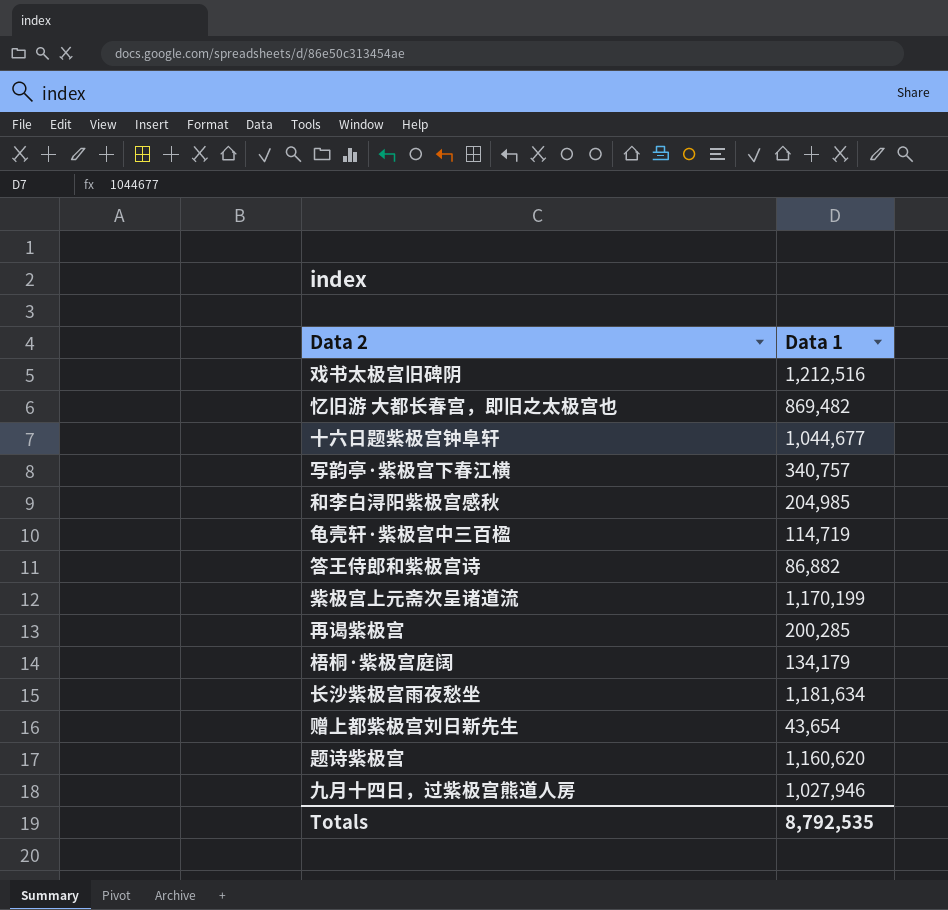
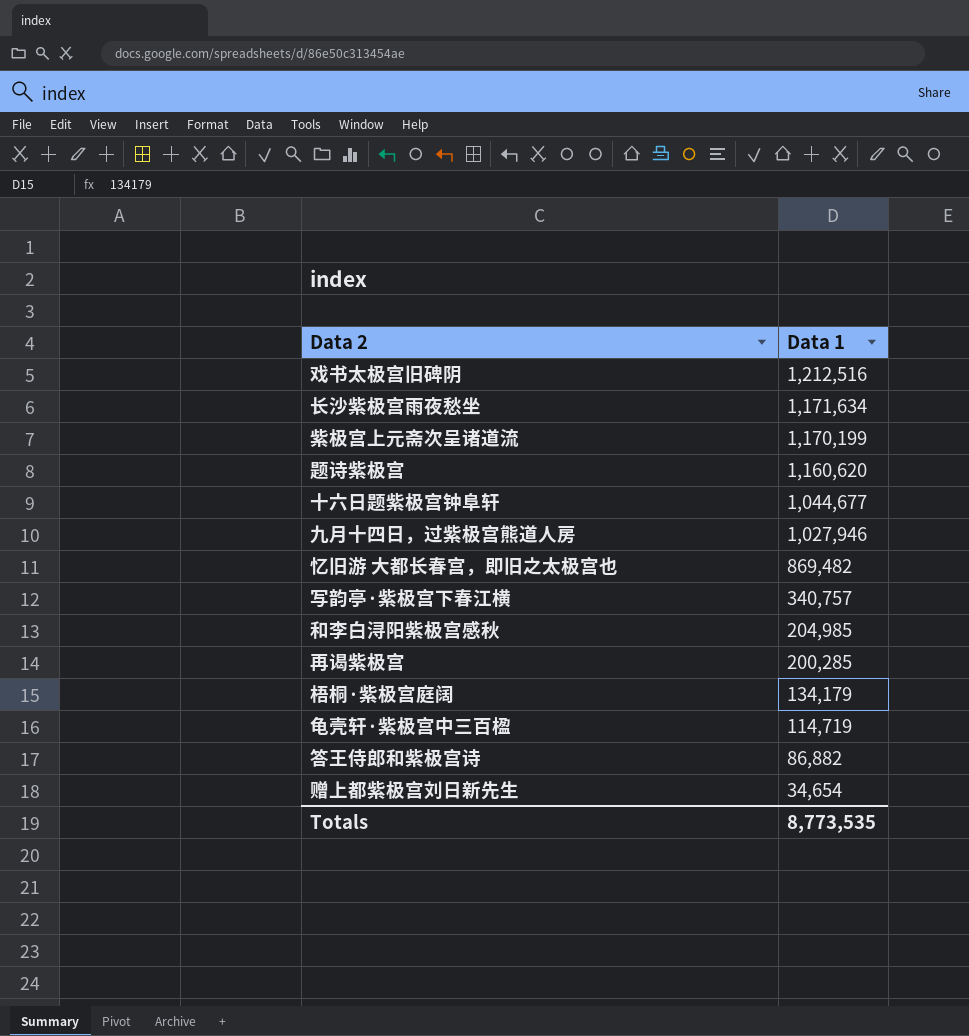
row order: none -> Data 1 descending
长沙紫极宫雨夜愁坐 | Data 1: 1,181,634 -> 1,171,634
赠上都紫极宫刘日新先生 | Data 1: 43,654 -> 34,654
Totals | Data 1: 8,792,535 -> 8,773,535

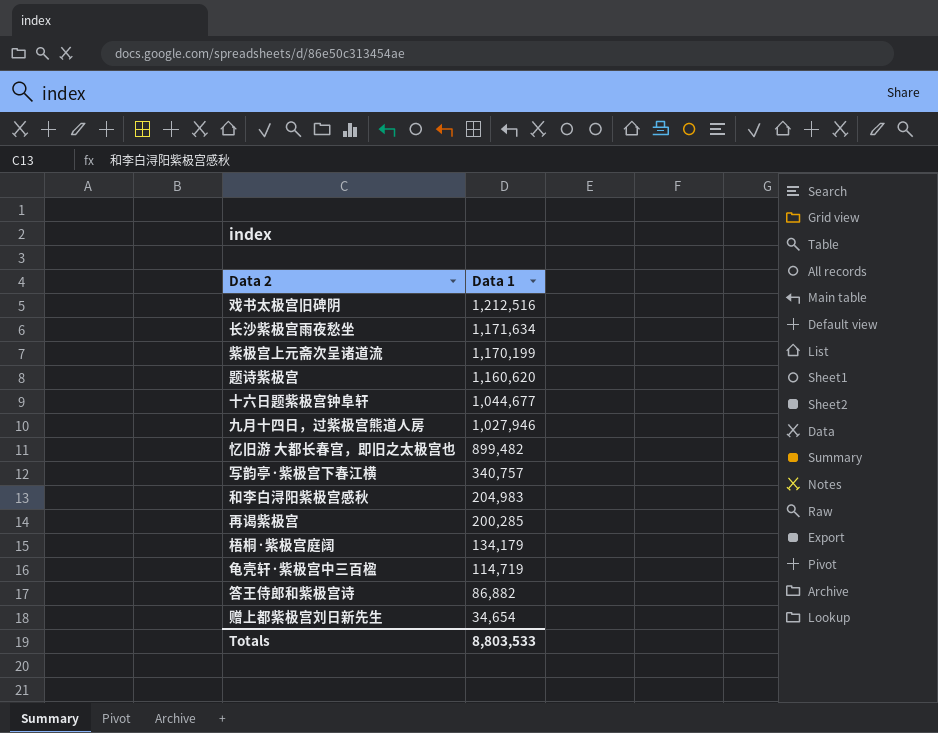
忆旧游 大都长春宫，即旧之太极宫也 | Data 1: 869,482 -> 899,482
和李白浔阳紫极宫感秋 | Data 1: 204,985 -> 204,983
Totals | Data 1: 8,773,535 -> 8,803,533

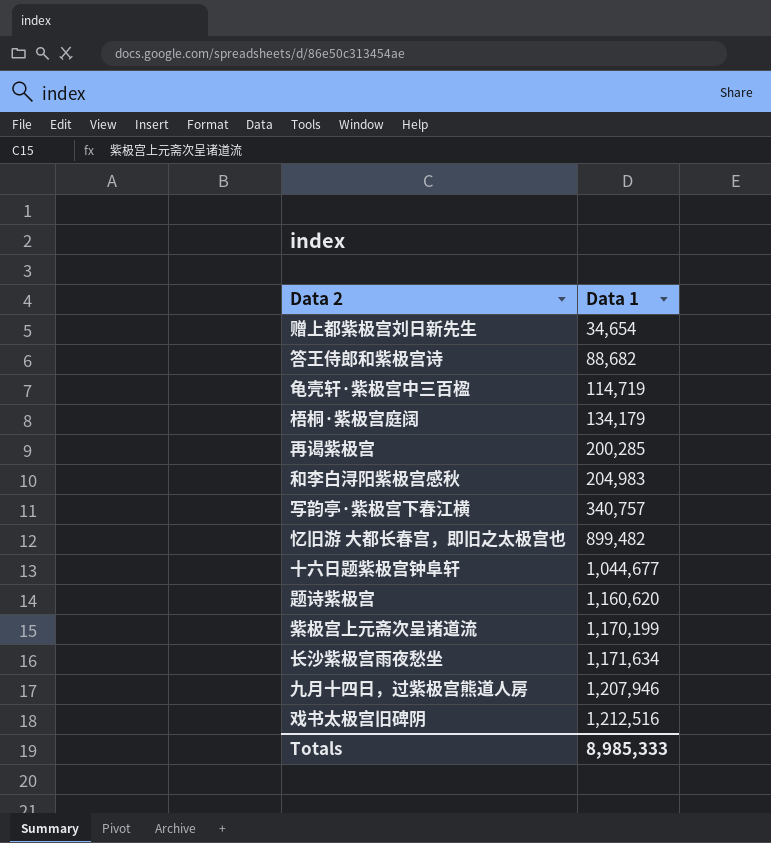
row order: Data 1 descending -> Data 1 ascending
答王侍郎和紫极宫诗 | Data 1: 86,882 -> 88,682
九月十四日，过紫极宫熊道人房 | Data 1: 1,027,946 -> 1,207,946
Totals | Data 1: 8,803,533 -> 8,985,333

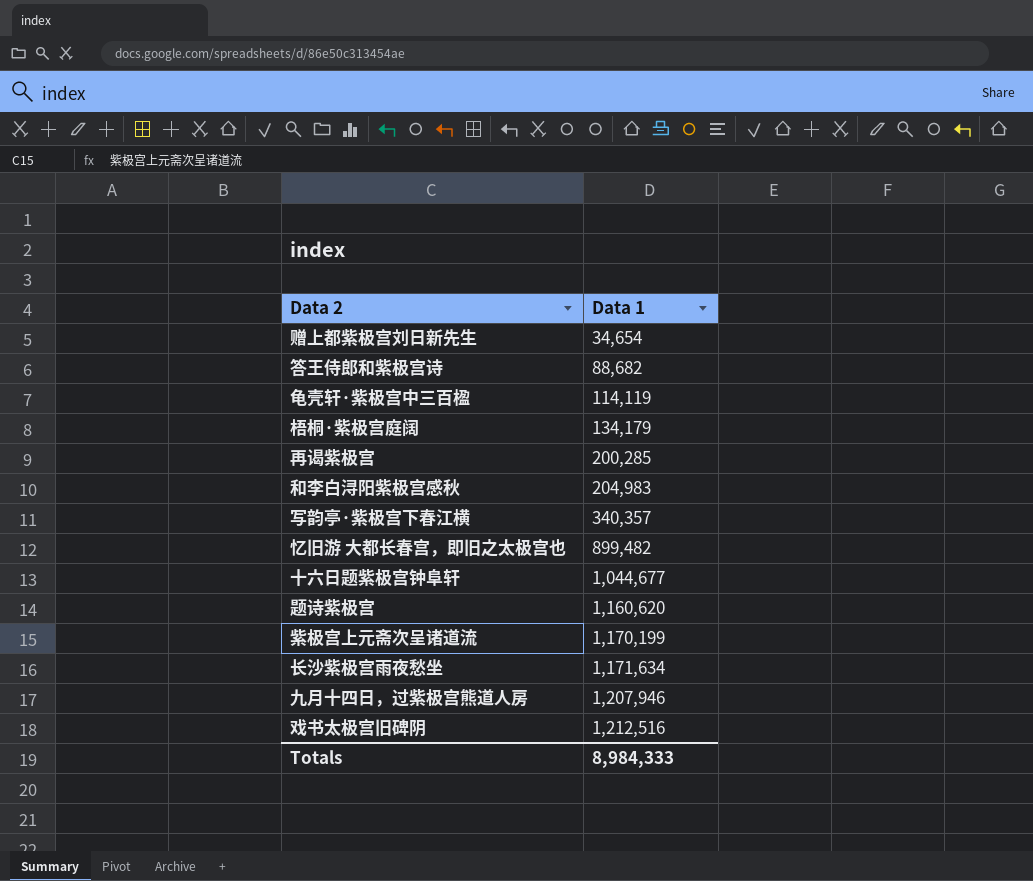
龟壳轩·紫极宫中三百楹 | Data 1: 114,719 -> 114,119
写韵亭·紫极宫下春江横 | Data 1: 340,757 -> 340,357
Totals | Data 1: 8,985,333 -> 8,984,333

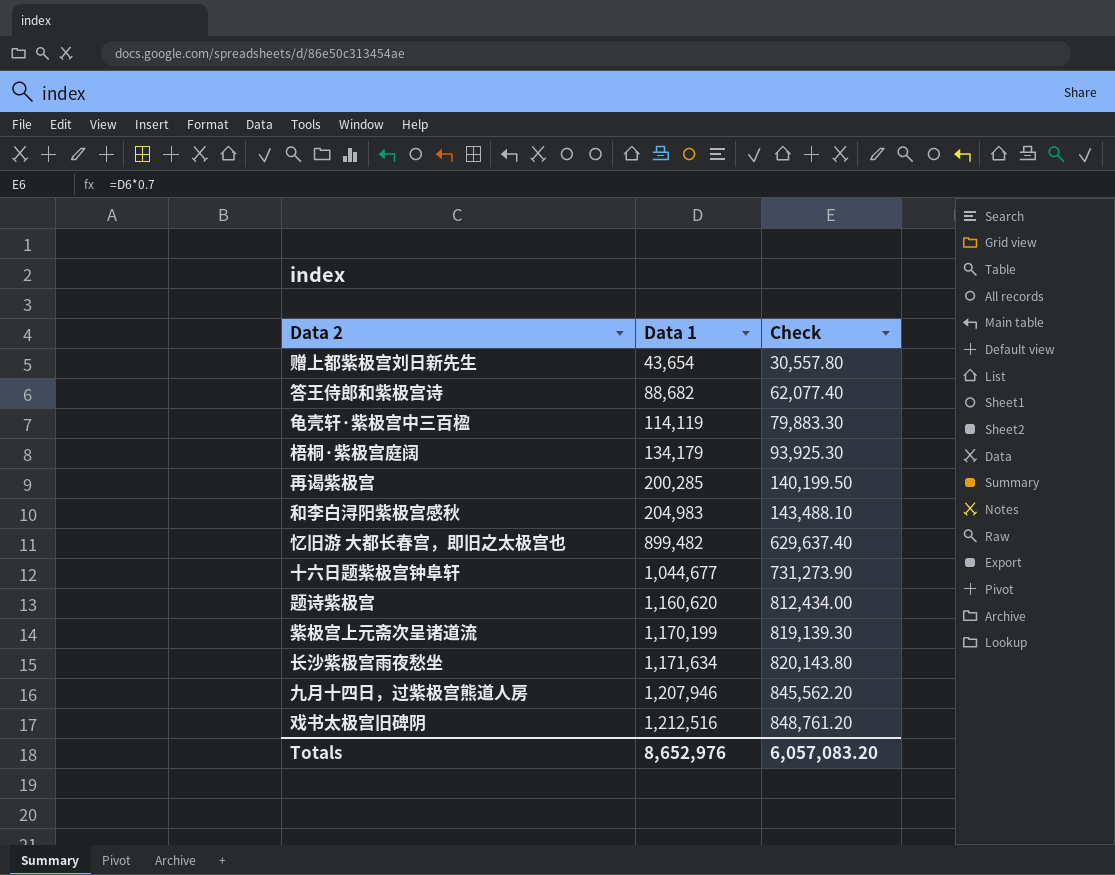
column Check | formula: none -> [Data 1] * 0.7
row 写韵亭·紫极宫下春江横: 340,357 -> none
赠上都紫极宫刘日新先生 | Data 1: 34,654 -> 43,654
Totals | Data 1: 8,984,333 -> 8,652,976

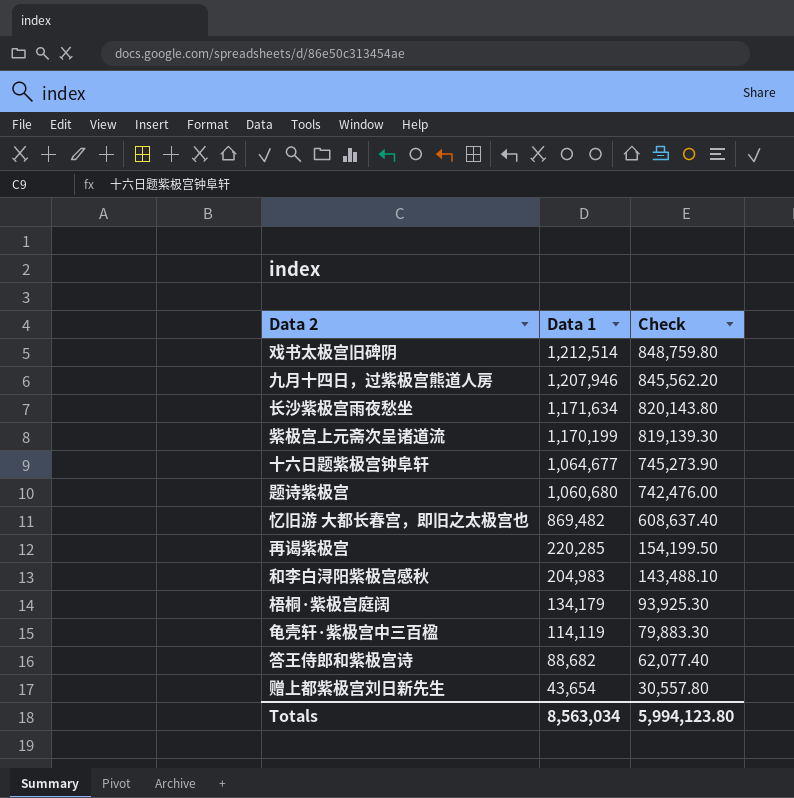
row order: Data 1 ascending -> Data 1 descending
戏书太极宫旧碑阴 | Data 1: 1,212,516 -> 1,212,514
戏书太极宫旧碑阴 | Check: 848,761.20 -> 848,759.80
十六日题紫极宫钟阜轩 | Data 1: 1,044,677 -> 1,064,677
十六日题紫极宫钟阜轩 | Check: 731,273.90 -> 745,273.90
题诗紫极宫 | Data 1: 1,160,620 -> 1,060,680
题诗紫极宫 | Check: 812,434.00 -> 742,476.00
忆旧游 大都长春宫，即旧之太极宫也 | Data 1: 899,482 -> 869,482
忆旧游 大都长春宫，即旧之太极宫也 | Check: 629,637.40 -> 608,637.40
再谒紫极宫 | Data 1: 200,285 -> 220,285
再谒紫极宫 | Check: 140,199.50 -> 154,199.50
Totals | Data 1: 8,652,976 -> 8,563,034
Totals | Check: 6,057,083.20 -> 5,994,123.80

